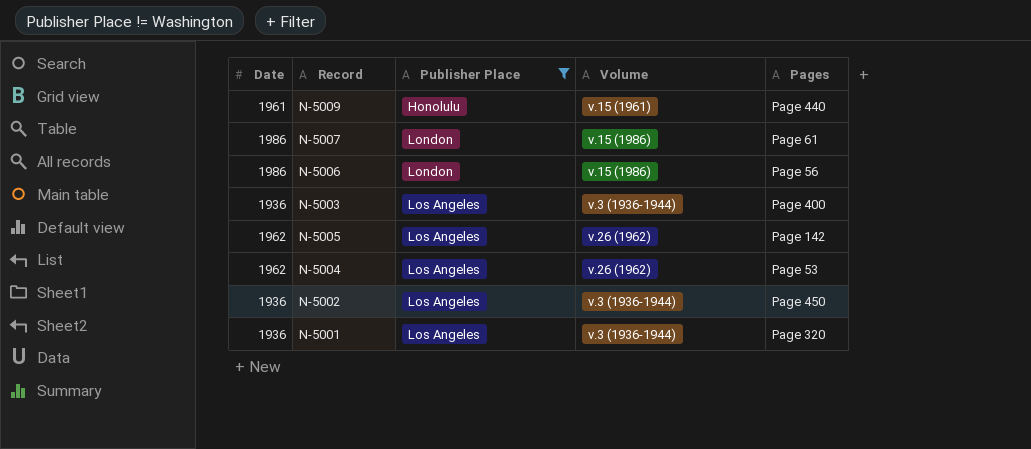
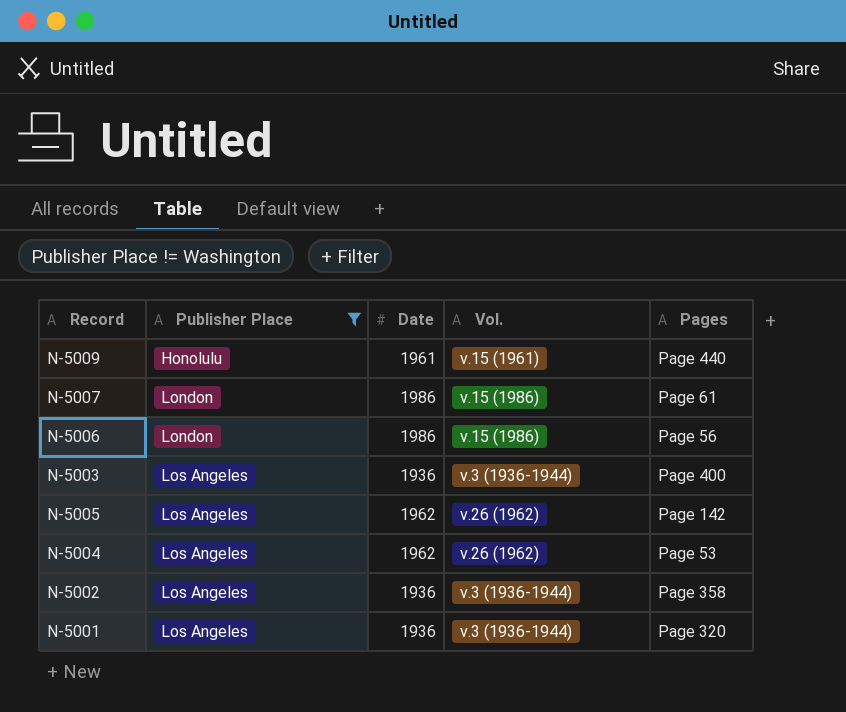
column Date | position: 1 -> 3
column name: Volume -> Vol.
N-5002 | Pages: Page 450 -> Page 358

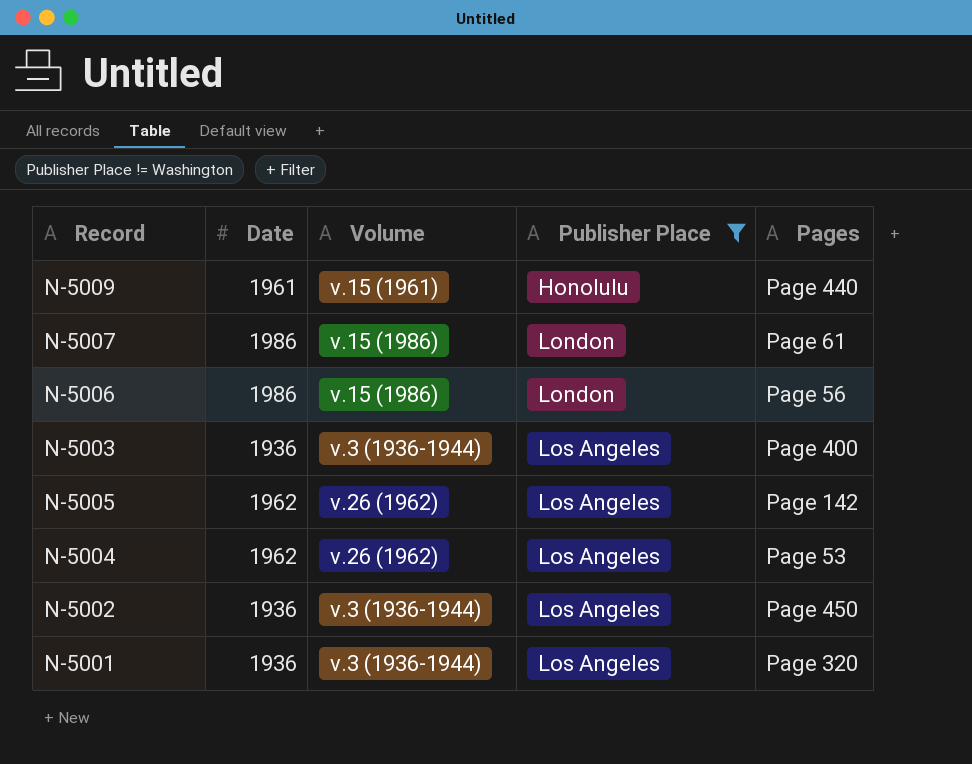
column name: Vol. -> Volume
column Publisher Place | position: 2 -> 4
N-5002 | Pages: Page 358 -> Page 450

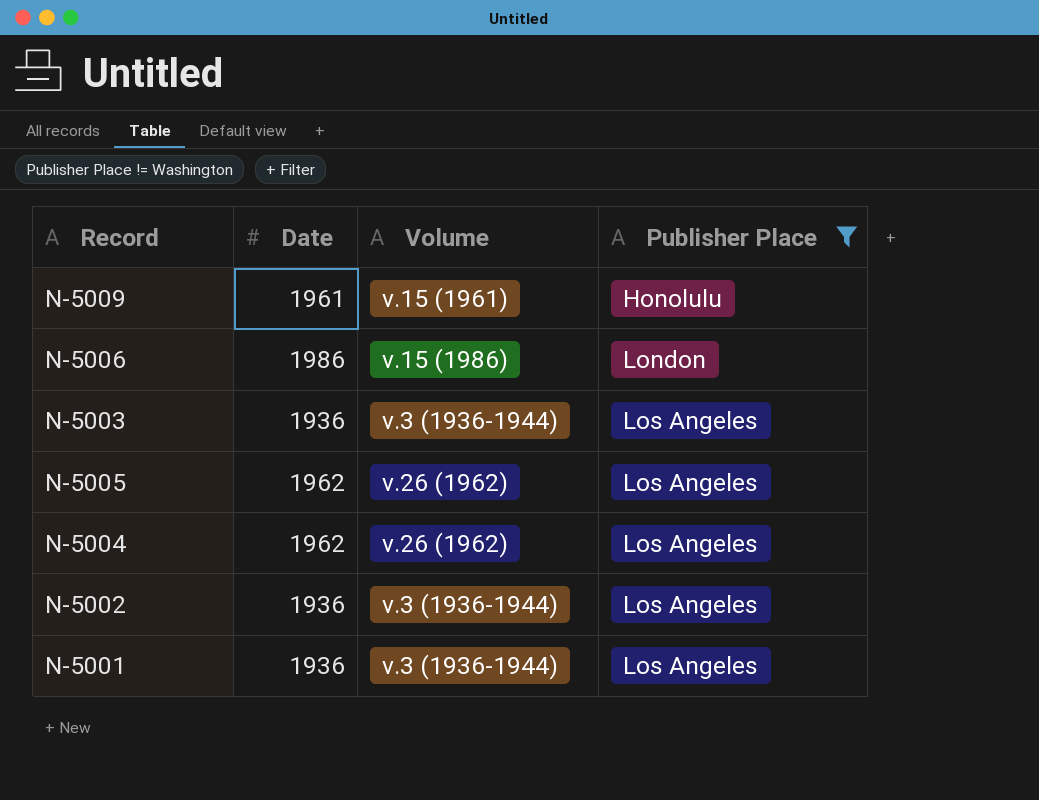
column Pages | position: 5 -> none
row N-5007: 1986 | v.15 (1986) | London | Page 61 -> none

